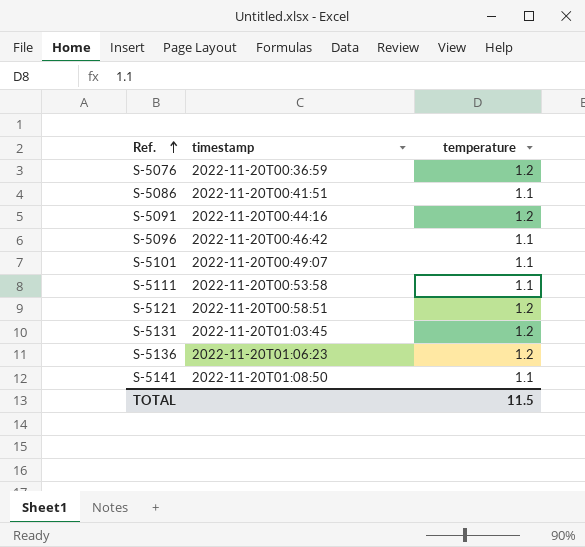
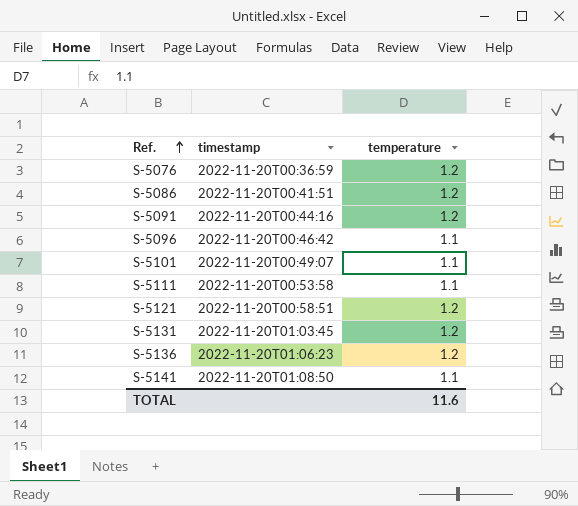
S-5086 | temperature: 1.1 -> 1.2
TOTAL | temperature: 11.5 -> 11.6

